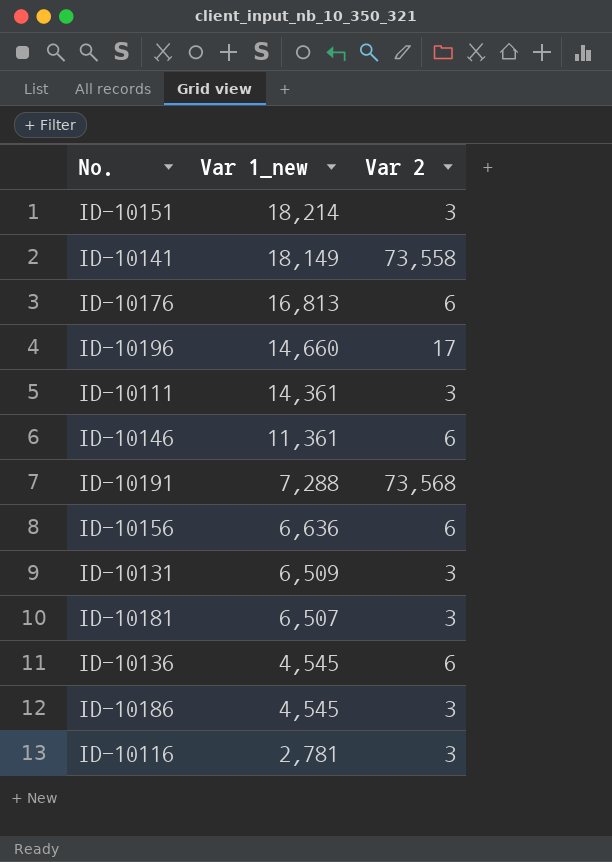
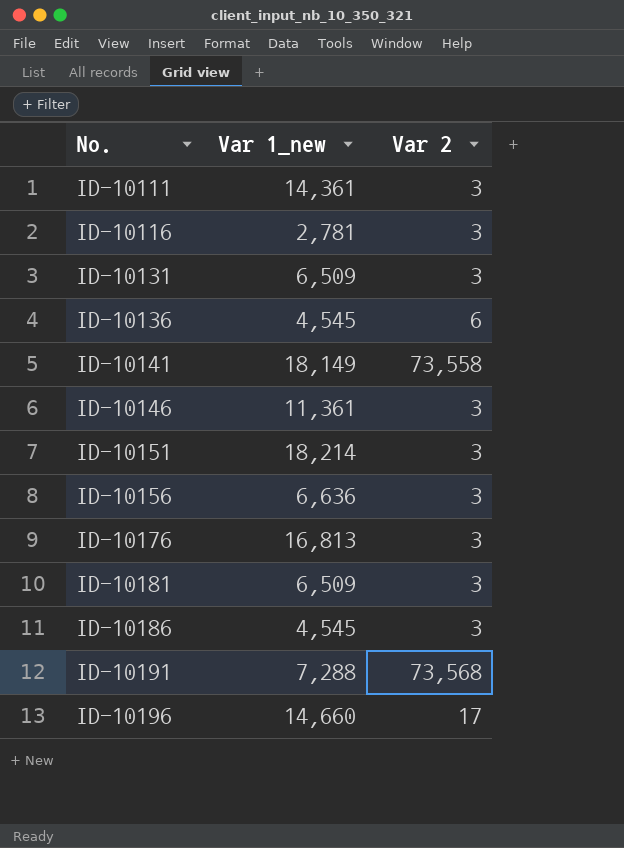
row order: Var 1_new descending -> No. ascending
ID-10146 | Var 2: 6 -> 3
ID-10156 | Var 2: 6 -> 3
ID-10176 | Var 2: 6 -> 3
ID-10181 | Var 1_new: 6,507 -> 6,509

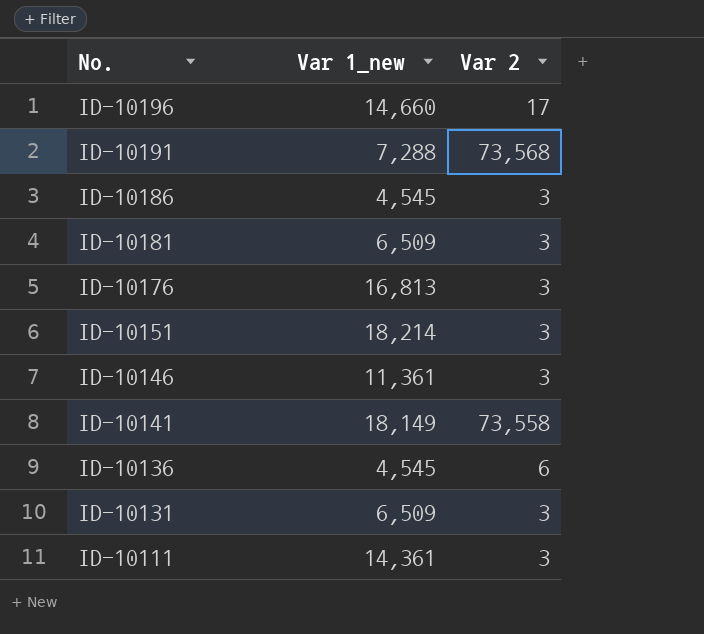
row order: No. ascending -> No. descending
row ID-10116: 2,781 | 3 -> none
row ID-10156: 6,636 | 3 -> none

